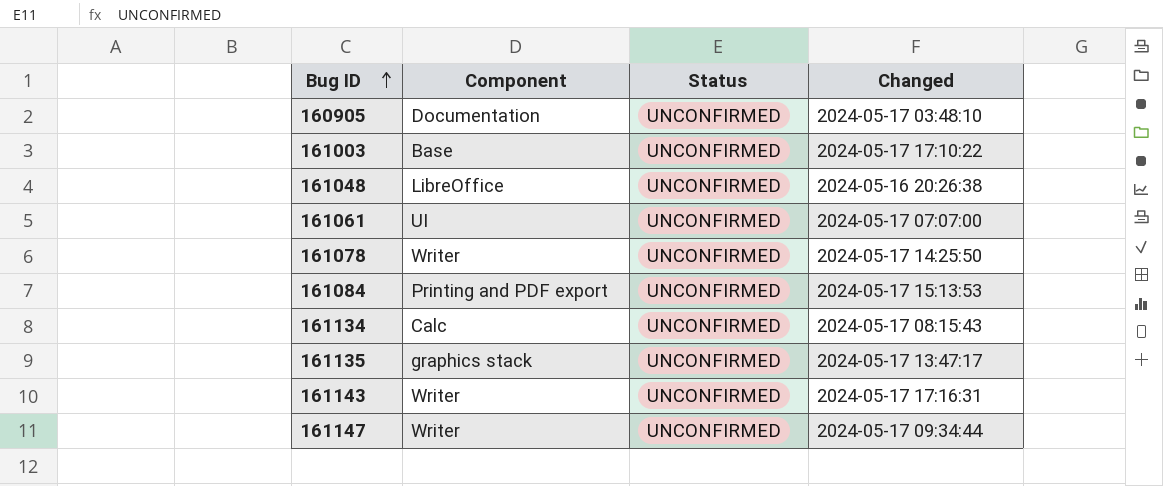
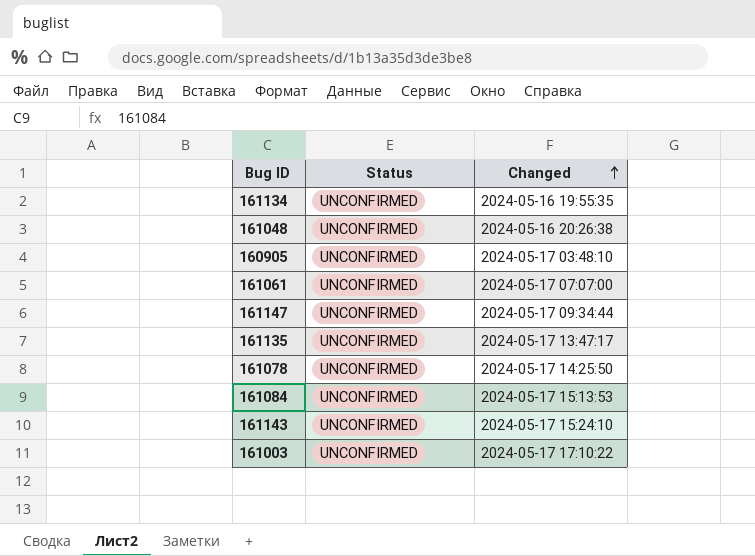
row order: Bug ID ascending -> Changed ascending
column Component | position: 2 -> none
161134 | Changed: 2024-05-17 08:15:43 -> 2024-05-16 19:55:35
161143 | Changed: 2024-05-17 17:16:31 -> 2024-05-17 15:24:10

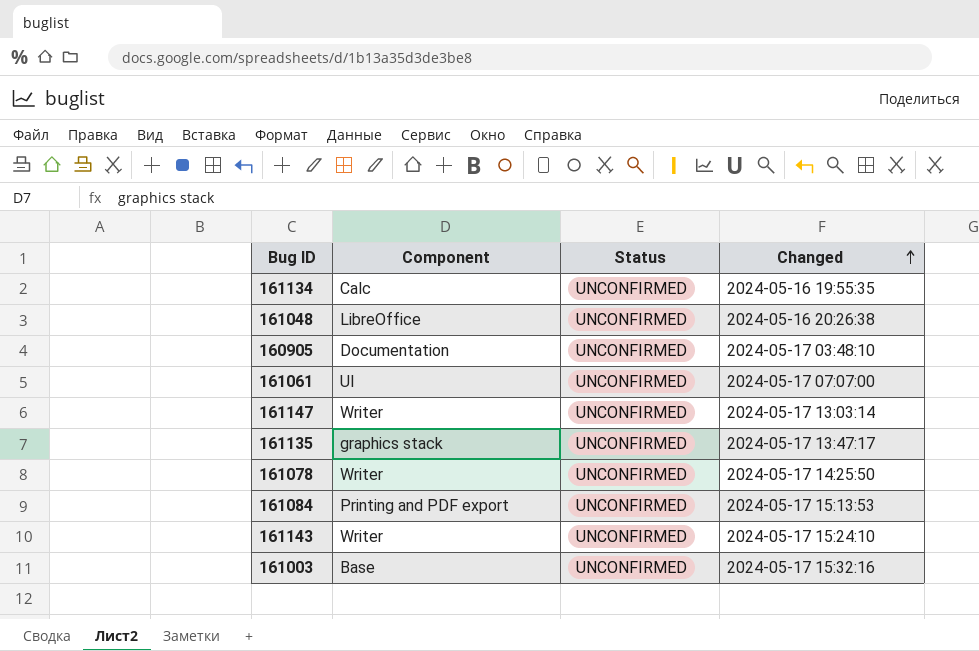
column Component | position: none -> 2
161147 | Changed: 2024-05-17 09:34:44 -> 2024-05-17 13:03:14
161003 | Changed: 2024-05-17 17:10:22 -> 2024-05-17 15:32:16

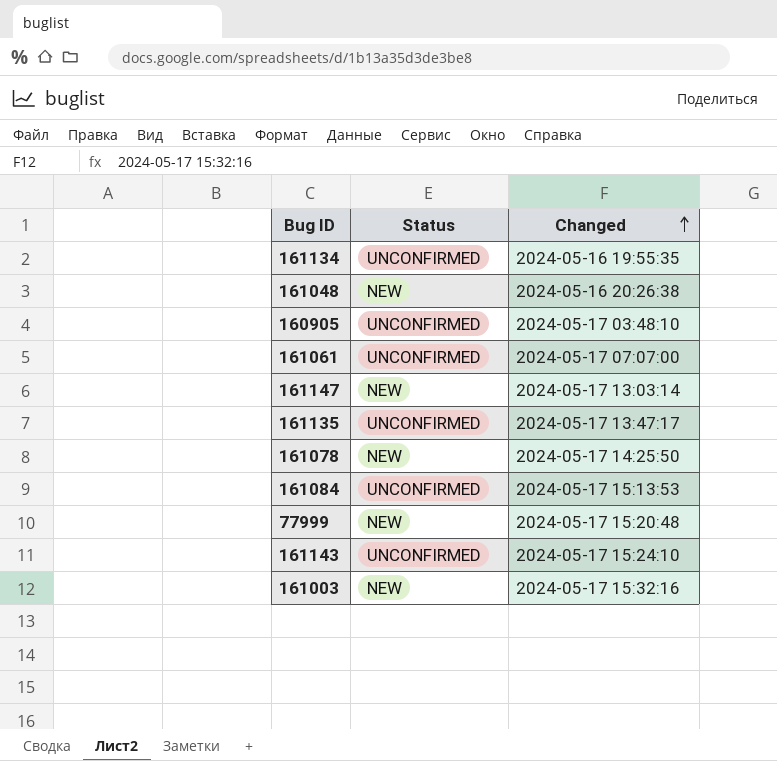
column Component | position: 2 -> none
161048 | Status: UNCONFIRMED -> NEW
161147 | Status: UNCONFIRMED -> NEW
161078 | Status: UNCONFIRMED -> NEW
row 77999: none -> NEW | 2024-05-17 15:20:48
161003 | Status: UNCONFIRMED -> NEW

